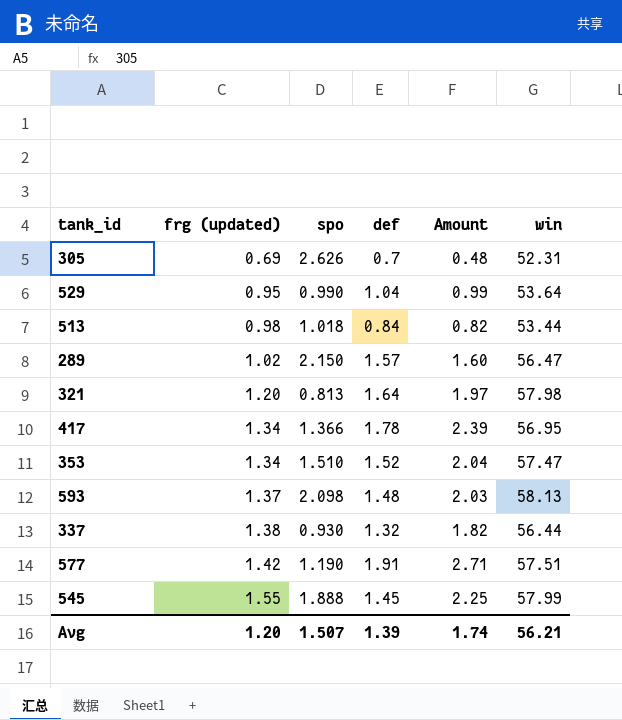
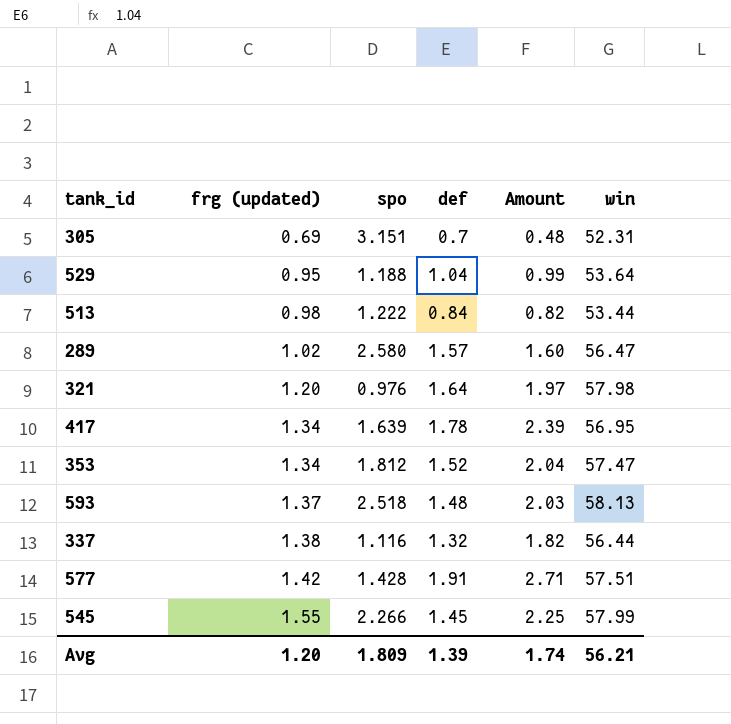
305 | spo: 2.626 -> 3.151
529 | spo: 0.990 -> 1.188
513 | spo: 1.018 -> 1.222
289 | spo: 2.150 -> 2.580
321 | spo: 0.813 -> 0.976
417 | spo: 1.366 -> 1.639
353 | spo: 1.510 -> 1.812
593 | spo: 2.098 -> 2.518
337 | spo: 0.930 -> 1.116
577 | spo: 1.190 -> 1.428
545 | spo: 1.888 -> 2.266
Avg | spo: 1.507 -> 1.809

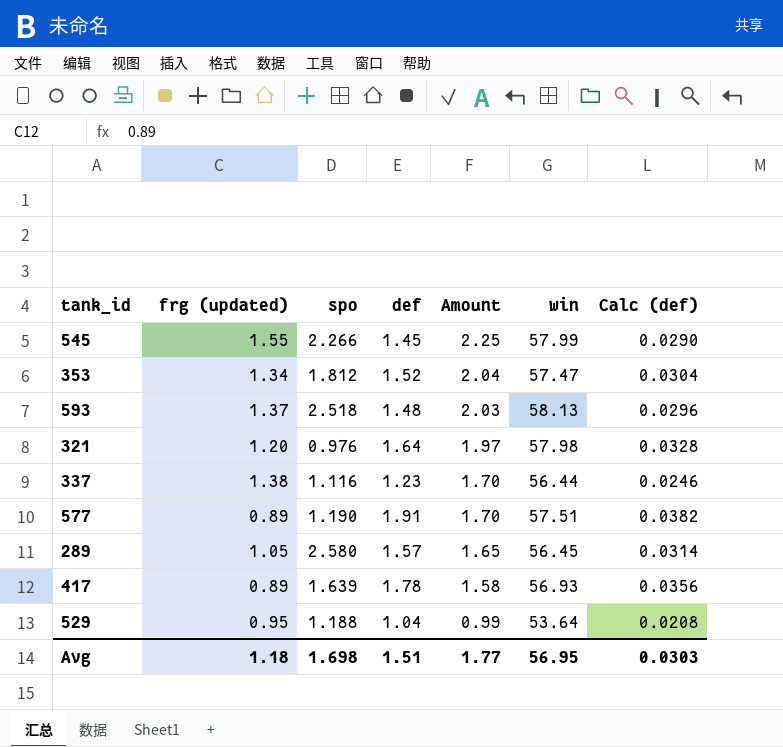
row order: frg (updated) ascending -> Amount descending
column Calc (def) | formula: none -> [def] * 0.02
row 305: 0.69 | 3.151 | 0.7 | 0.48 | 52.31 -> none
row 513: 0.98 | 1.222 | 0.84 | 0.82 | 53.44 -> none
337 | def: 1.32 -> 1.23
337 | Amount: 1.82 -> 1.70
577 | frg (updated): 1.42 -> 0.89
577 | spo: 1.428 -> 1.190
577 | Amount: 2.71 -> 1.70
289 | frg (updated): 1.02 -> 1.05
289 | Amount: 1.60 -> 1.65
289 | win: 56.47 -> 56.45
417 | frg (updated): 1.34 -> 0.89
417 | Amount: 2.39 -> 1.58
417 | win: 56.95 -> 56.93
Avg | frg (updated): 1.20 -> 1.18
Avg | spo: 1.809 -> 1.698
Avg | def: 1.39 -> 1.51
Avg | Amount: 1.74 -> 1.77
Avg | win: 56.21 -> 56.95

